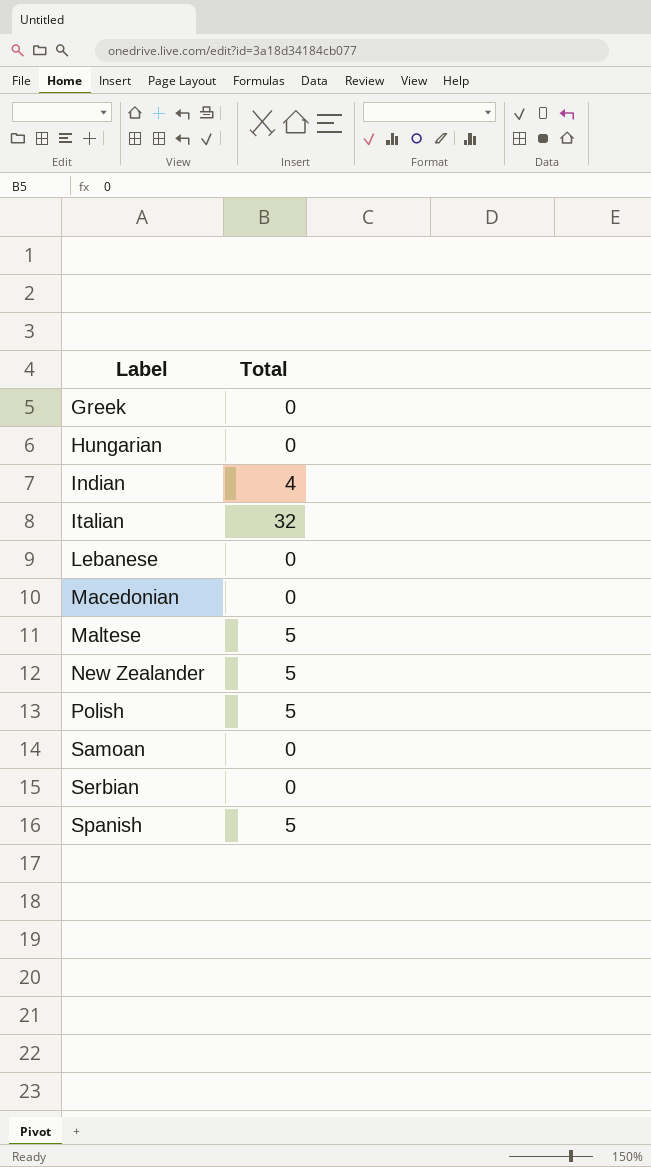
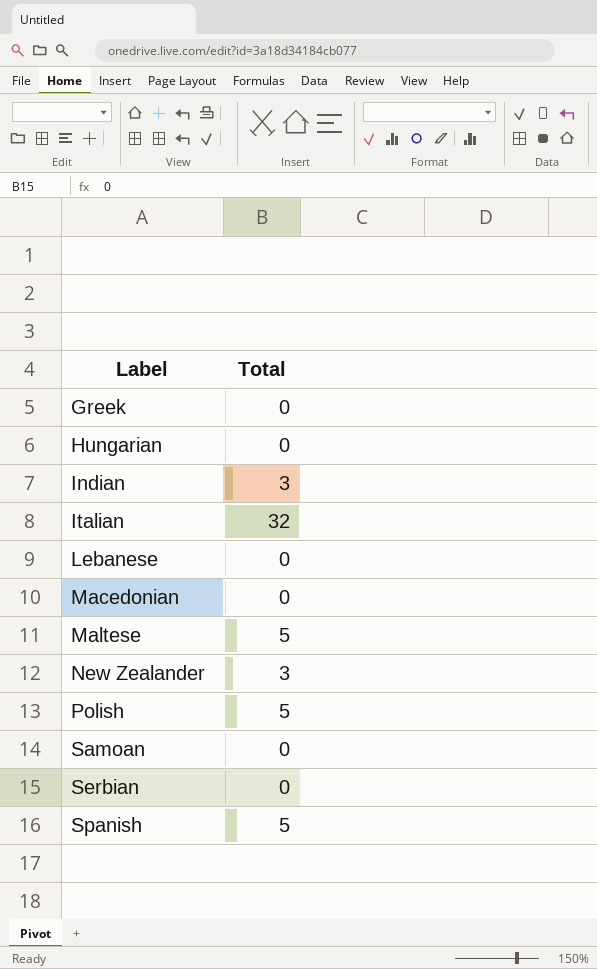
Indian | Total: 4 -> 3
New Zealander | Total: 5 -> 3

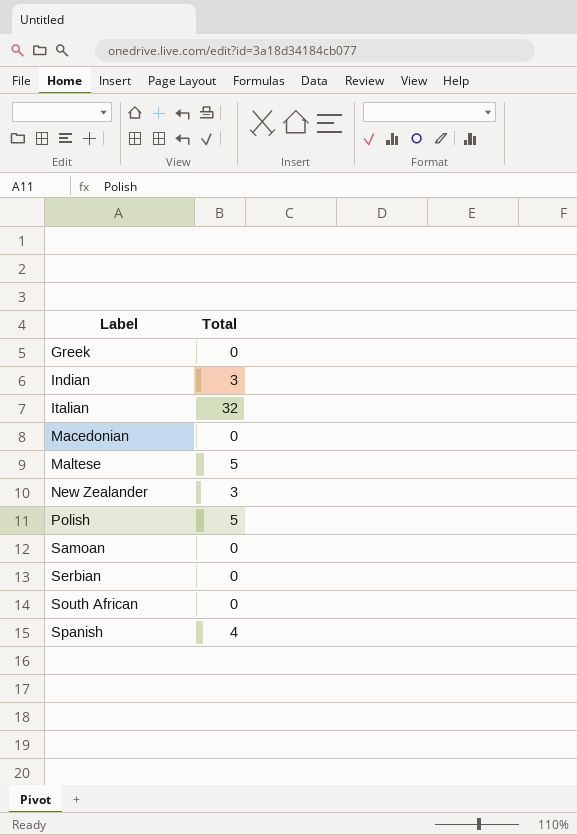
row Hungarian: 0 -> none
row Lebanese: 0 -> none
row South African: none -> 0
Spanish | Total: 5 -> 4

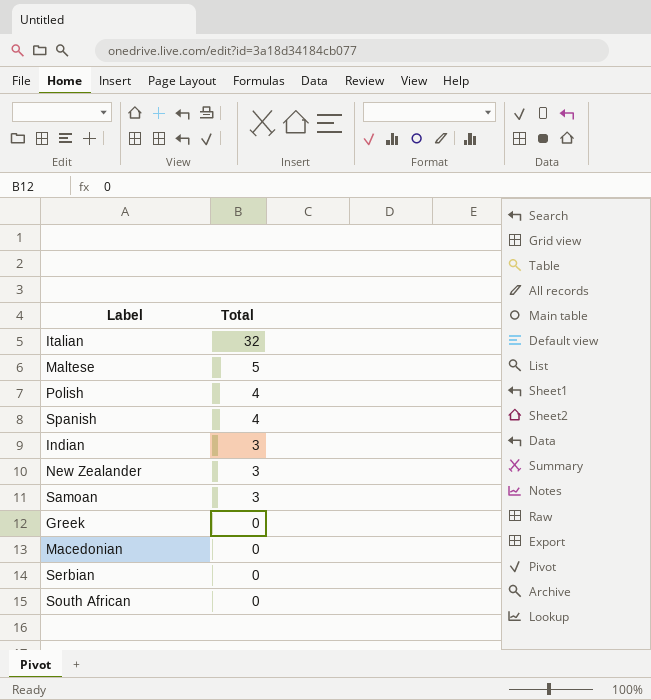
row order: Label ascending -> Total descending
Polish | Total: 5 -> 4
Samoan | Total: 0 -> 3

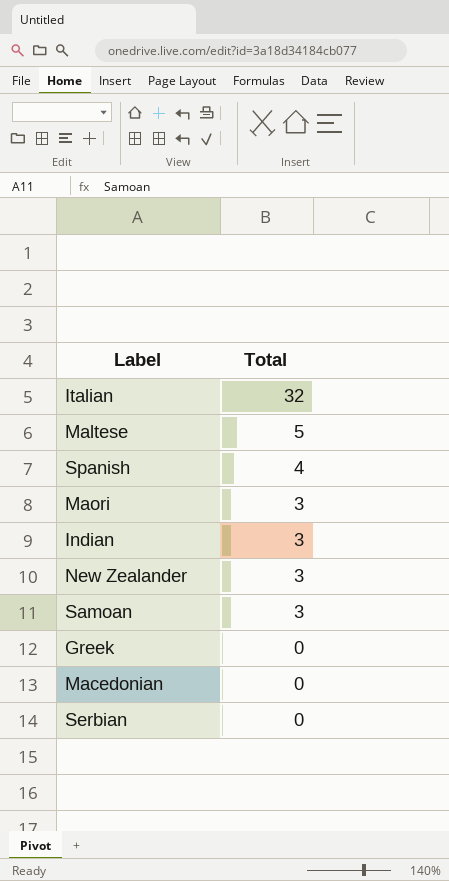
row Polish: 4 -> none
row South African: 0 -> none
row Maori: none -> 3

